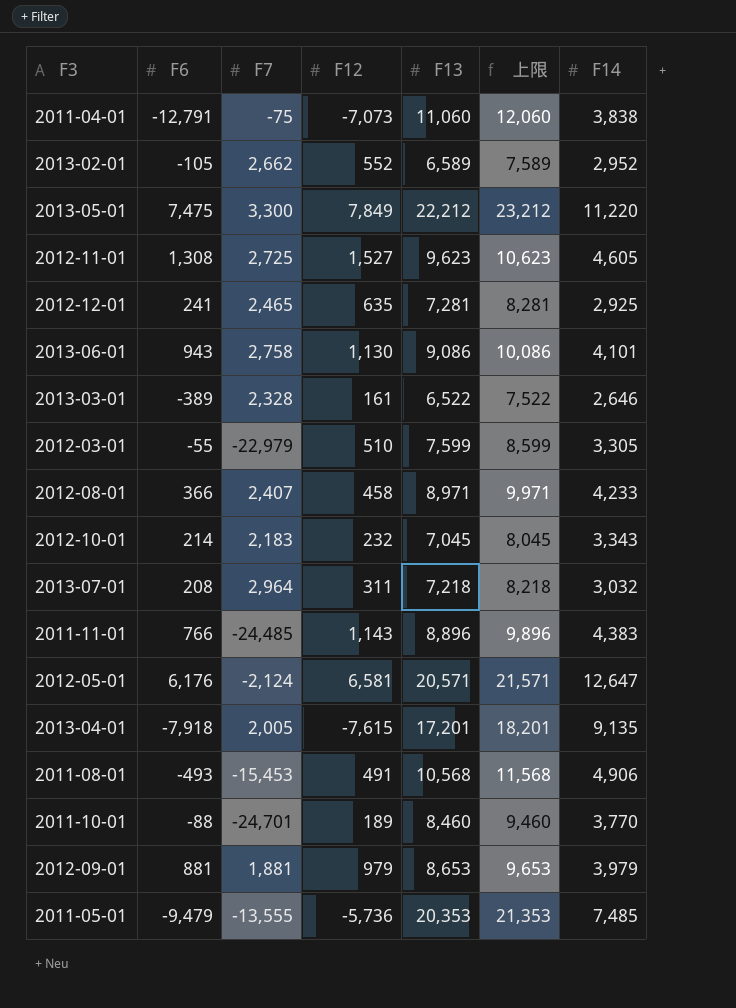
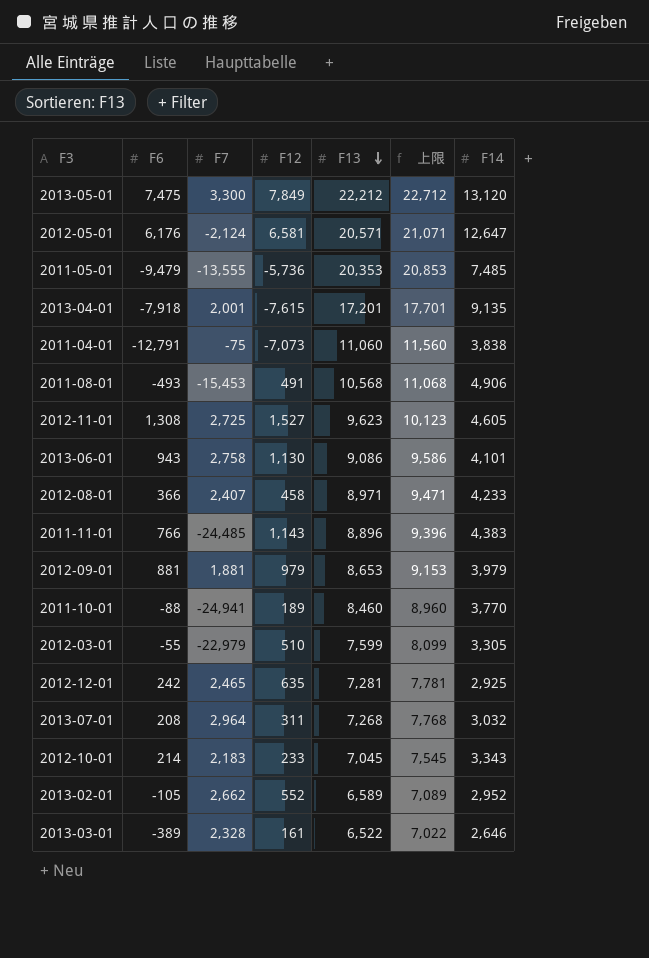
row order: none -> F13 descending
column 上限 | formula: [F13] + 1000 -> [F13] + 500
2013-05-01 | F14: 11,220 -> 13,120
2013-04-01 | F7: 2,005 -> 2,001
2011-10-01 | F7: -24,701 -> -24,941
2012-12-01 | F6: 241 -> 242
2013-07-01 | F13: 7,218 -> 7,268
2012-10-01 | F12: 232 -> 233

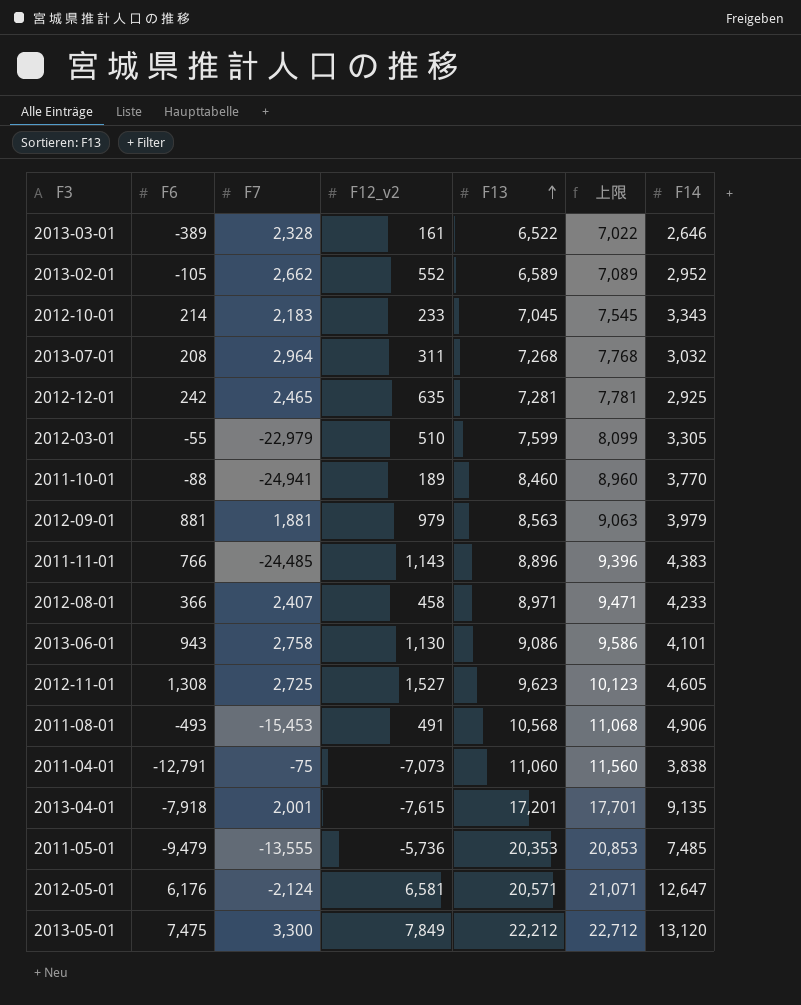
row order: F13 descending -> F13 ascending
column name: F12 -> F12_v2
2012-09-01 | F13: 8,653 -> 8,563
2012-09-01 | 上限: 9,153 -> 9,063

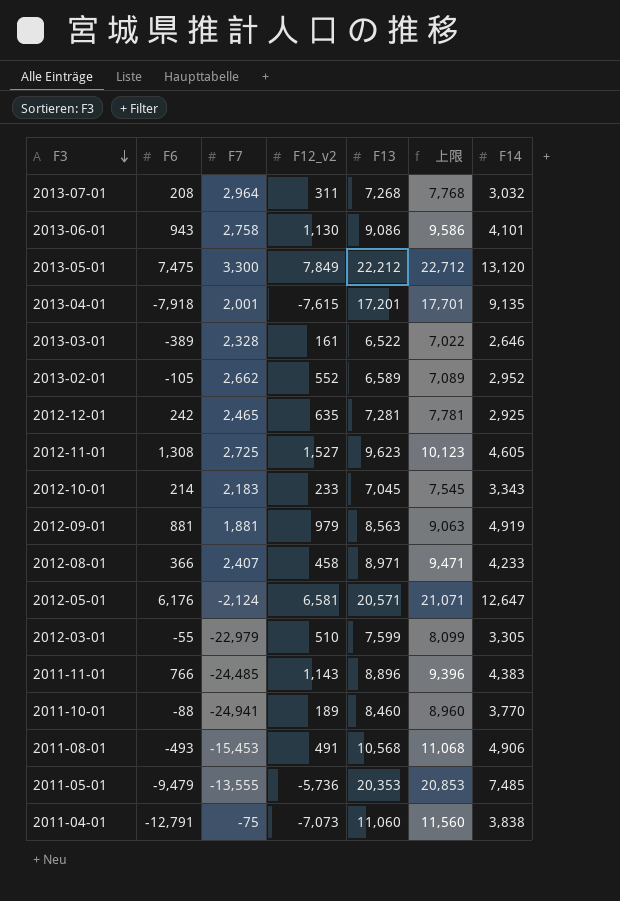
row order: F13 ascending -> F3 descending
2012-09-01 | F14: 3,979 -> 4,919

